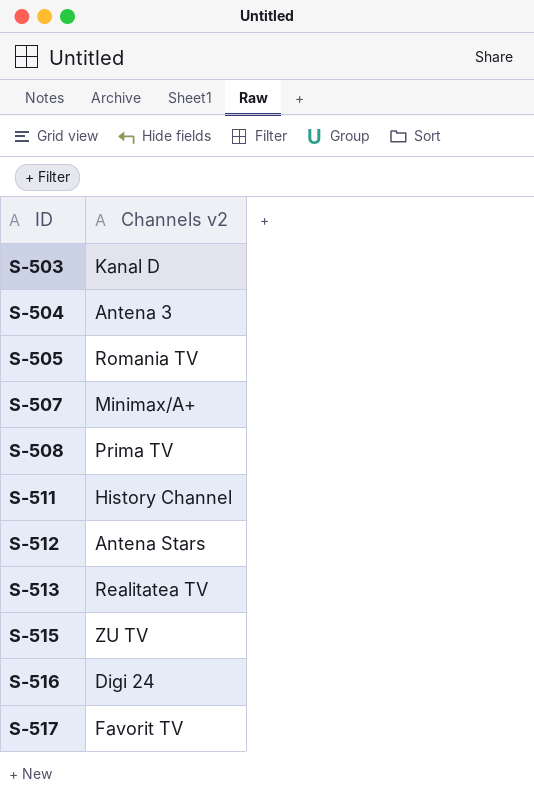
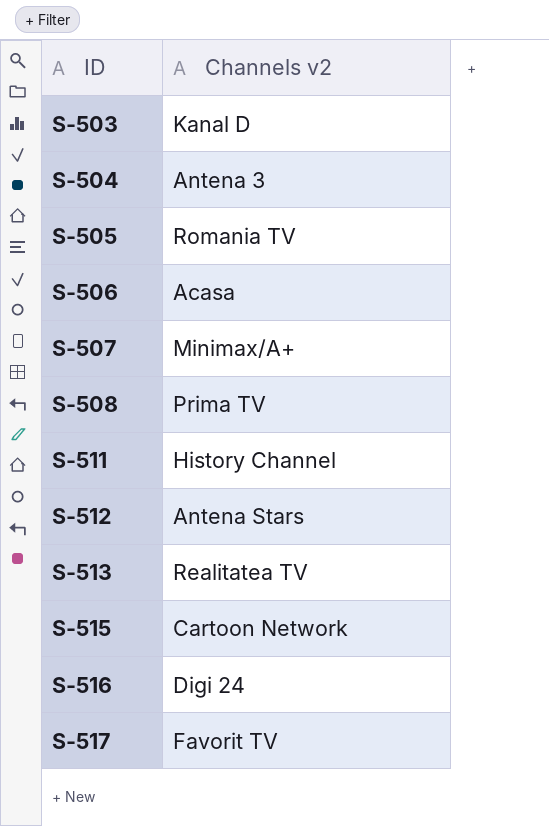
row S-506: none -> Acasa
S-515 | Channels v2: ZU TV -> Cartoon Network

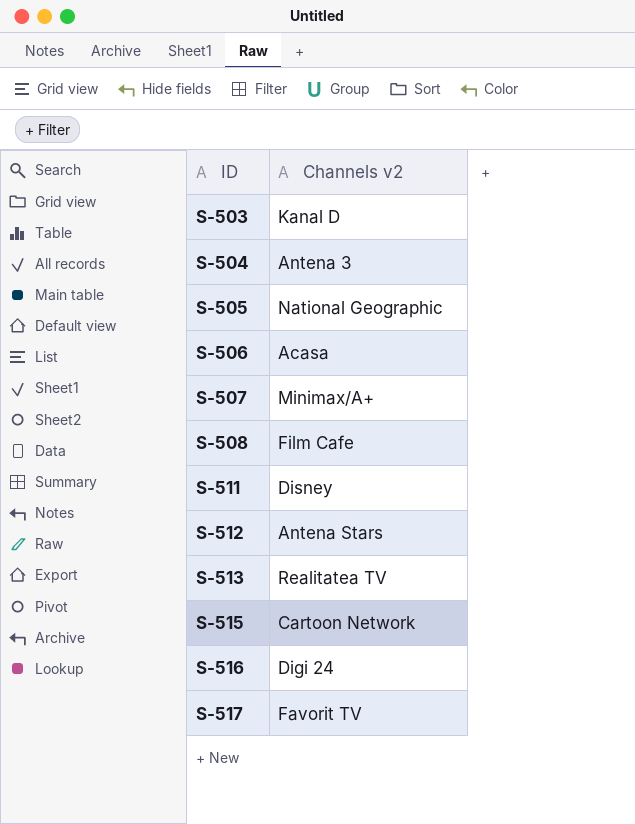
S-505 | Channels v2: Romania TV -> National Geographic
S-508 | Channels v2: Prima TV -> Film Cafe
S-511 | Channels v2: History Channel -> Disney

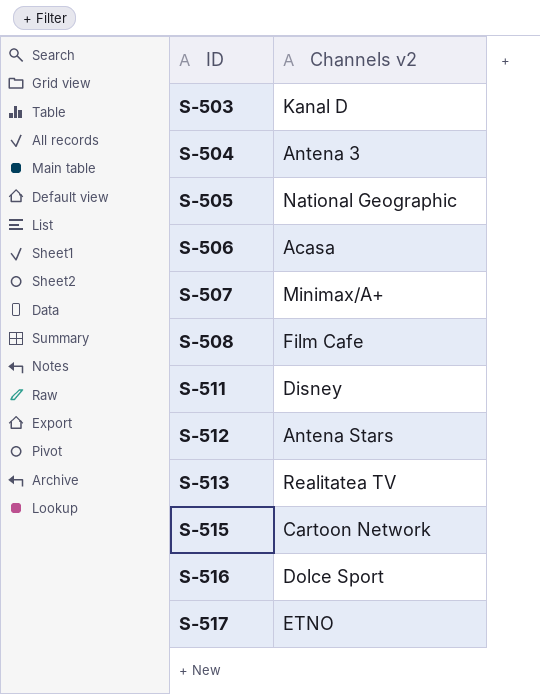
S-516 | Channels v2: Digi 24 -> Dolce Sport
S-517 | Channels v2: Favorit TV -> ETNO

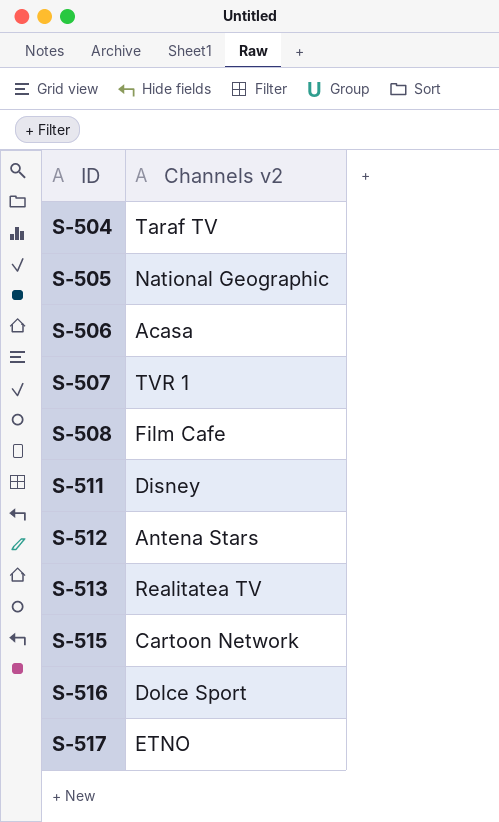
row S-503: Kanal D -> none
S-504 | Channels v2: Antena 3 -> Taraf TV
S-507 | Channels v2: Minimax/A+ -> TVR 1

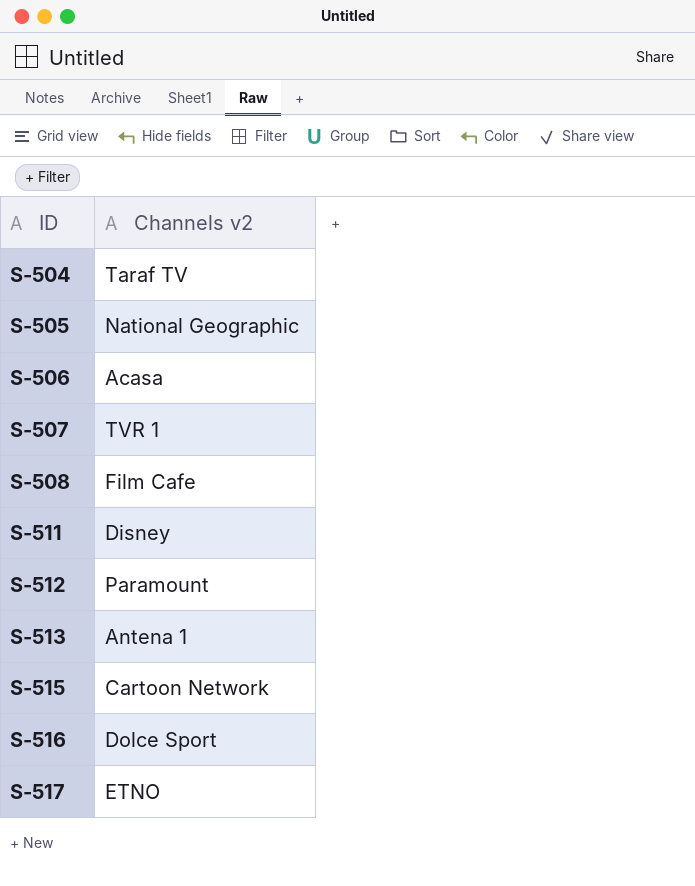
S-512 | Channels v2: Antena Stars -> Paramount
S-513 | Channels v2: Realitatea TV -> Antena 1

